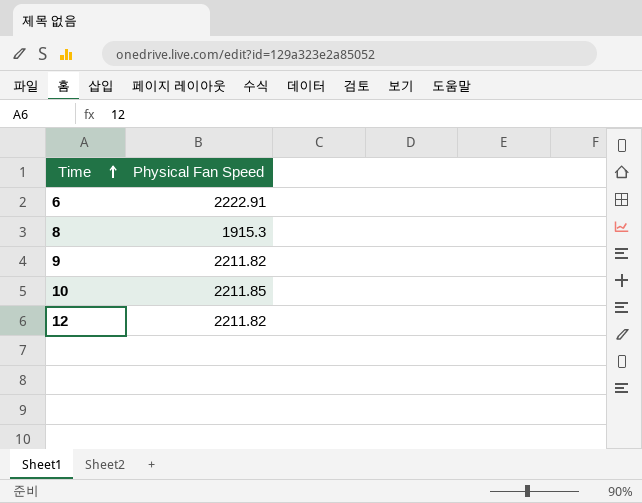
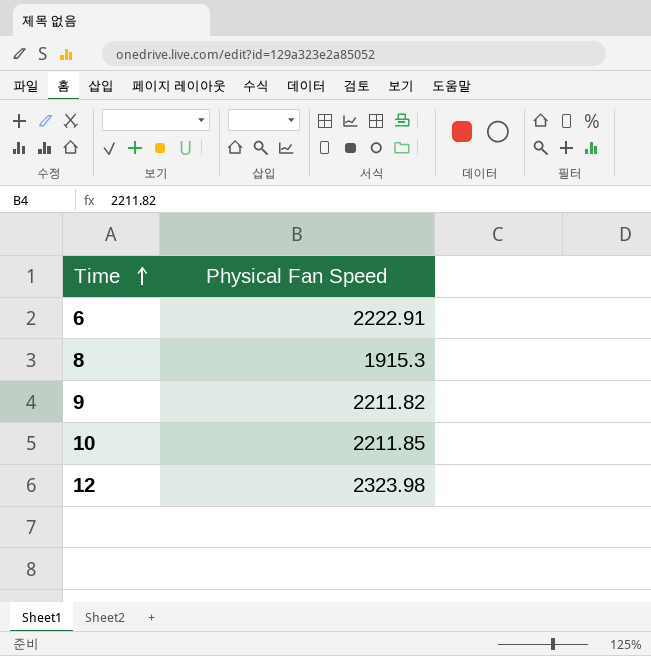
12 | Physical Fan Speed: 2211.82 -> 2323.98

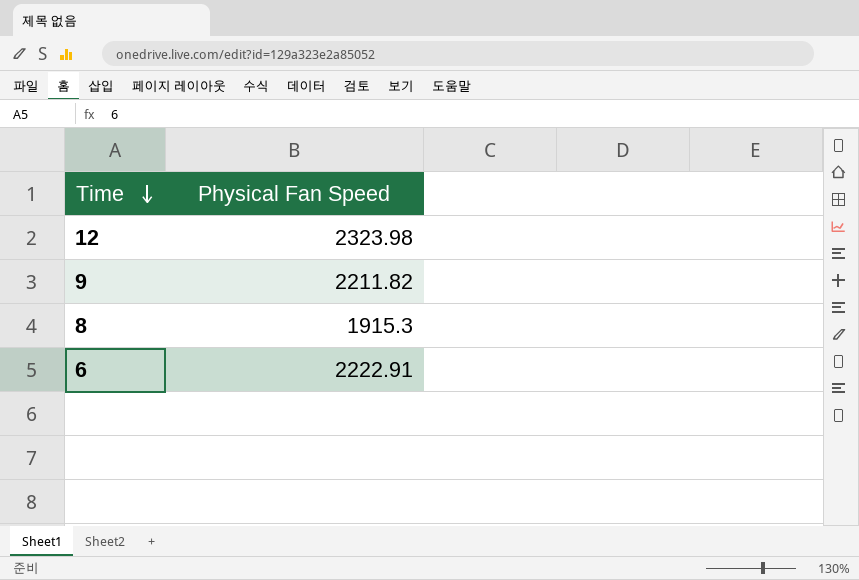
row order: Time ascending -> Time descending
row 10: 2211.85 -> none

